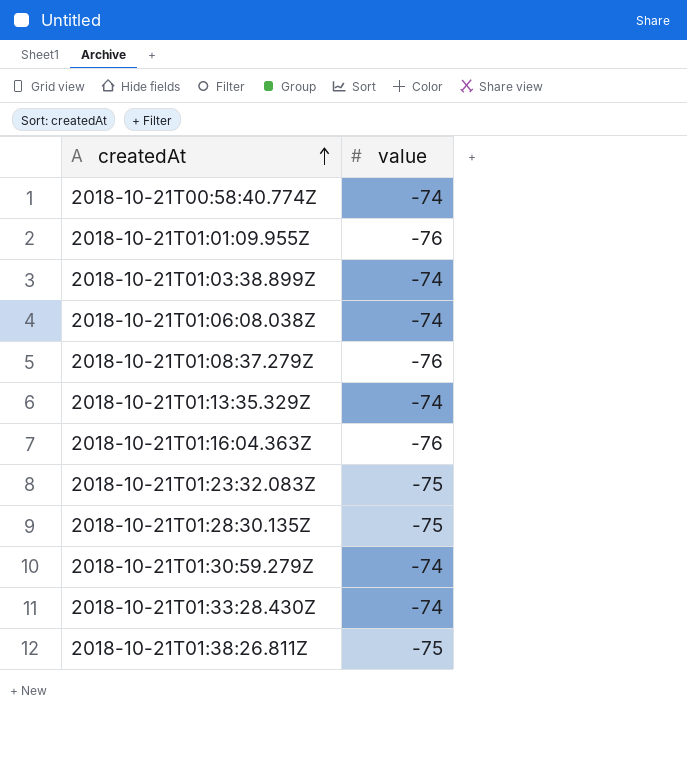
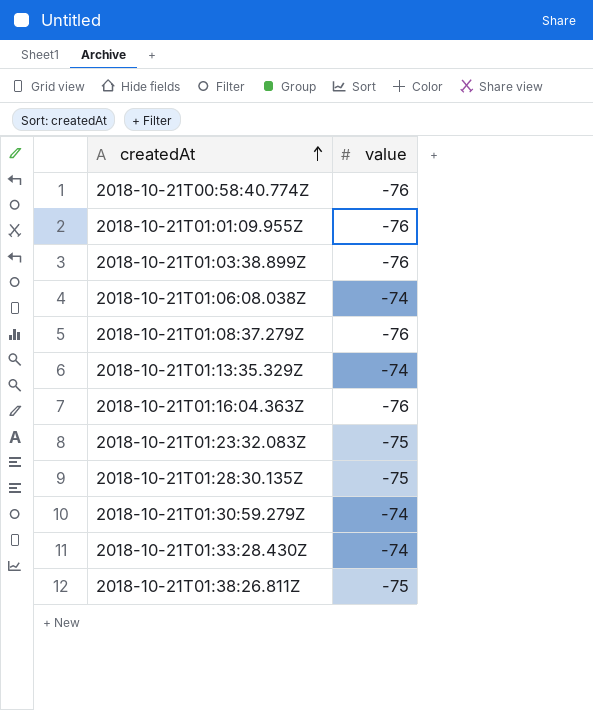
2018-10-21T00:58:40.774Z | value: -74 -> -76
2018-10-21T01:03:38.899Z | value: -74 -> -76

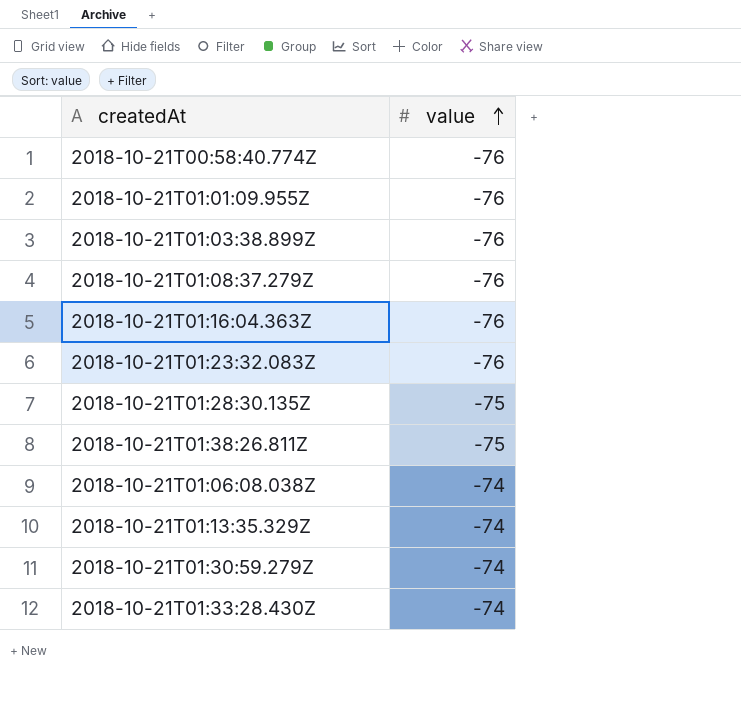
row order: createdAt ascending -> value ascending
2018-10-21T01:23:32.083Z | value: -75 -> -76

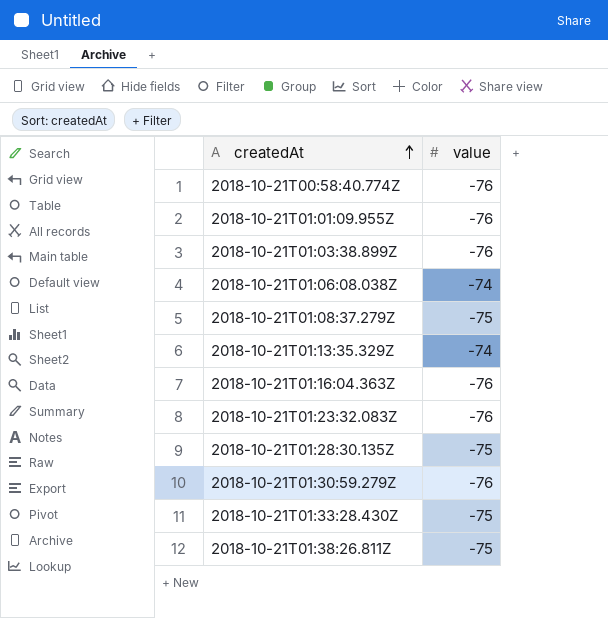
row order: value ascending -> createdAt ascending
2018-10-21T01:08:37.279Z | value: -76 -> -75
2018-10-21T01:30:59.279Z | value: -74 -> -76
2018-10-21T01:33:28.430Z | value: -74 -> -75

